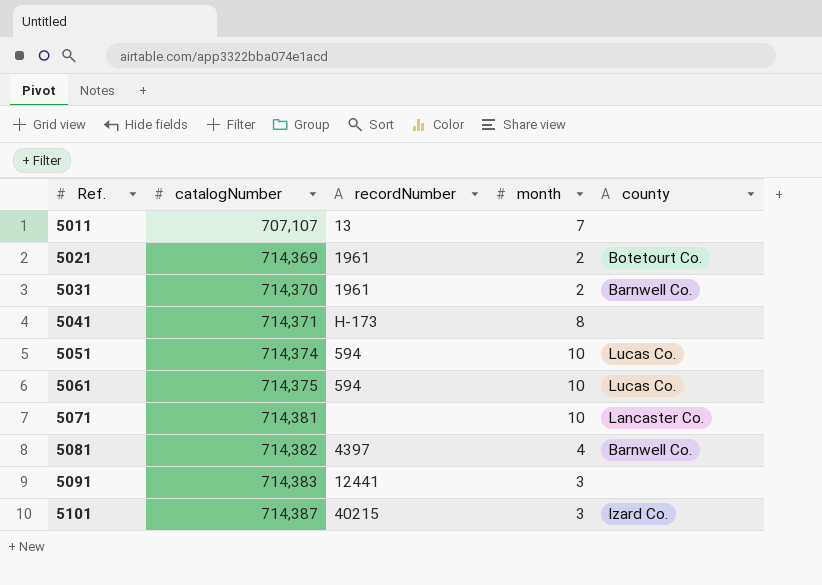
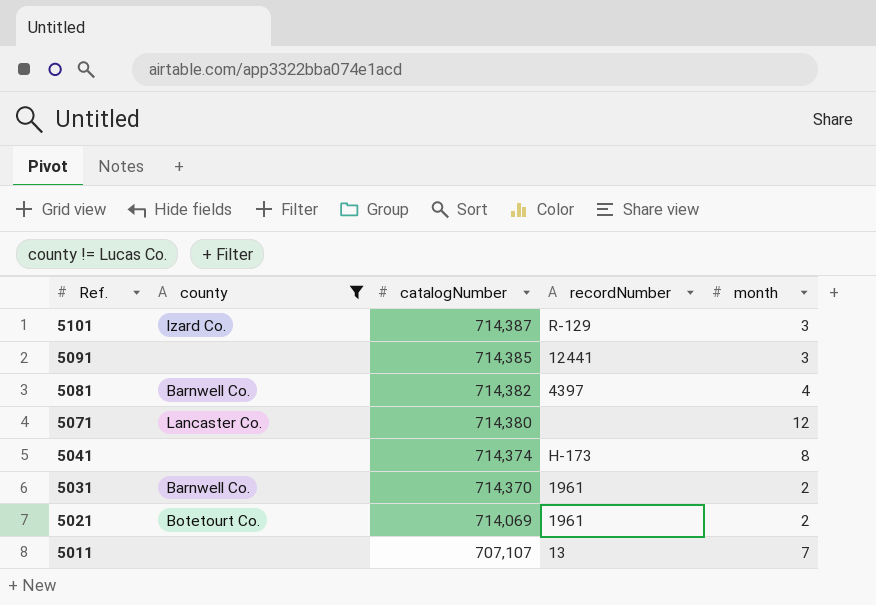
filter: none -> county != Lucas Co.
row order: Ref. ascending -> Ref. descending
column county | position: 5 -> 2
5101 | recordNumber: 40215 -> R-129
5091 | catalogNumber: 714,383 -> 714,385
5071 | catalogNumber: 714,381 -> 714,380
5071 | month: 10 -> 12
5041 | catalogNumber: 714,371 -> 714,374
5021 | catalogNumber: 714,369 -> 714,069

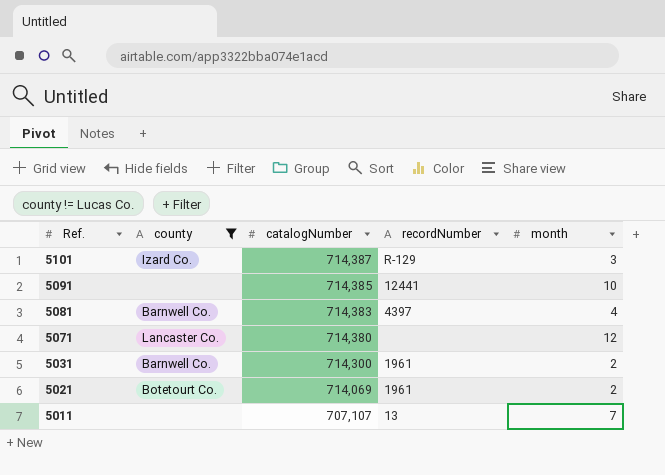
row 5041: none | 714,374 | H-173 | 8 -> none
5091 | month: 3 -> 10
5081 | catalogNumber: 714,382 -> 714,383
5031 | catalogNumber: 714,370 -> 714,300

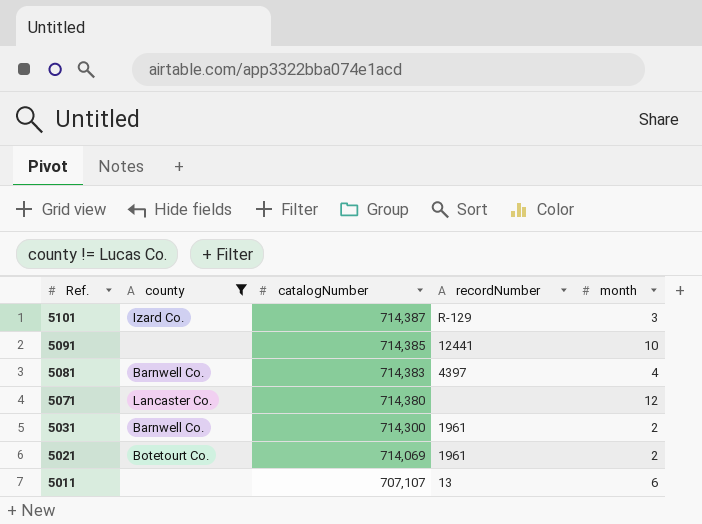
5011 | month: 7 -> 6

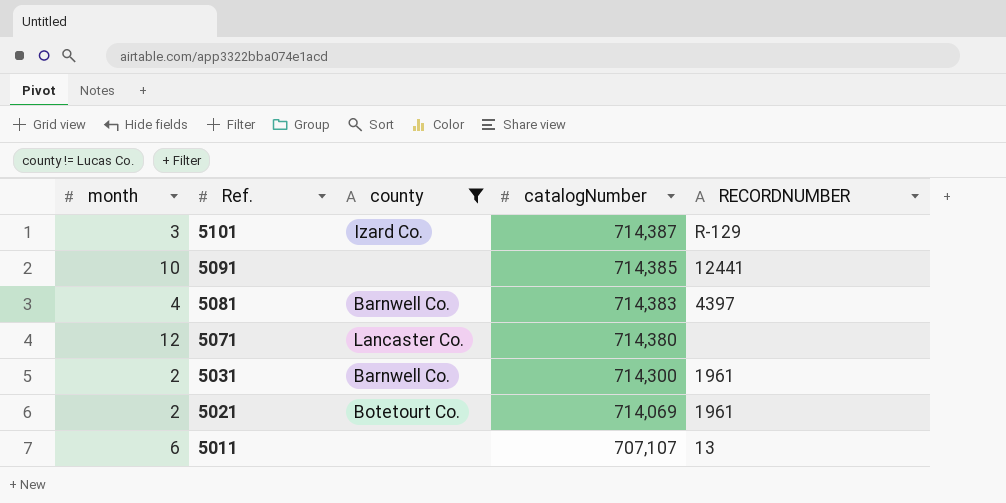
column month | position: 5 -> 1
column name: recordNumber -> RECORDNUMBER

